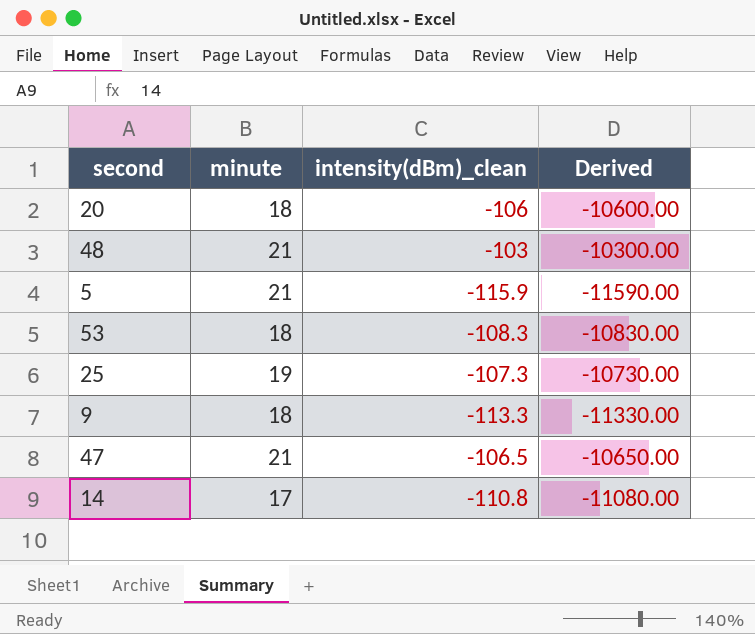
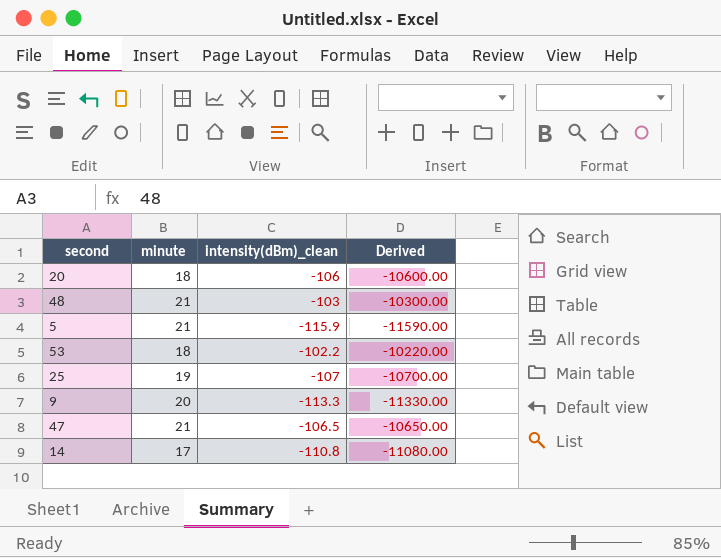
53 | intensity(dBm)_clean: -108.3 -> -102.2
53 | Derived: -10830.00 -> -10220.00
25 | intensity(dBm)_clean: -107.3 -> -107
25 | Derived: -10730.00 -> -10700.00
9 | minute: 18 -> 20

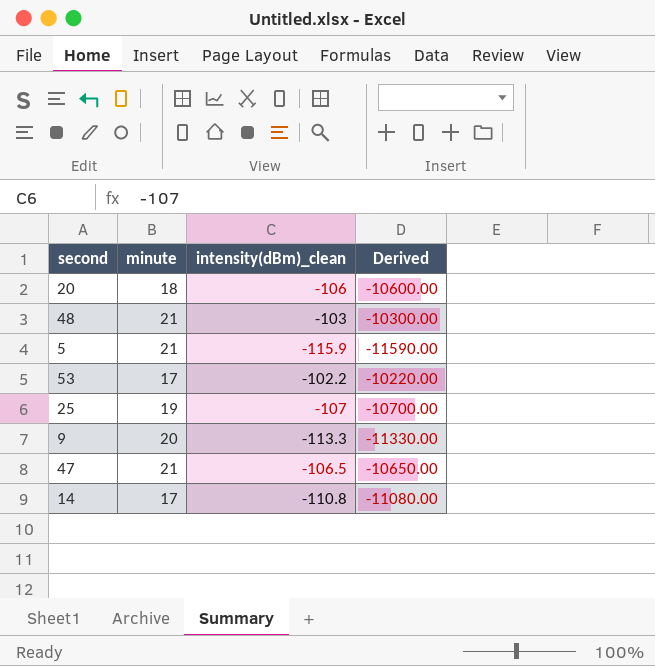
53 | minute: 18 -> 17

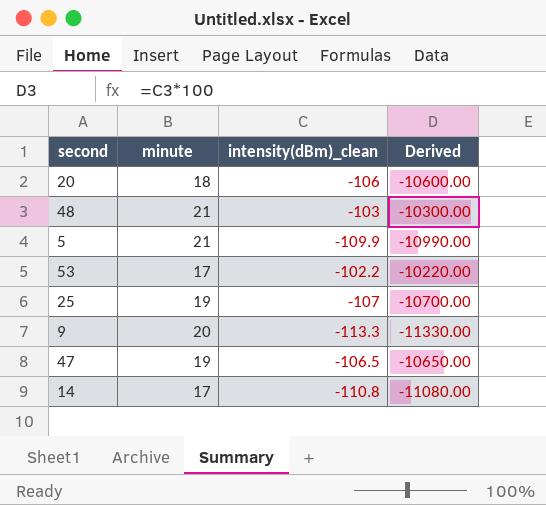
5 | intensity(dBm)_clean: -115.9 -> -109.9
5 | Derived: -11590.00 -> -10990.00
47 | minute: 21 -> 19

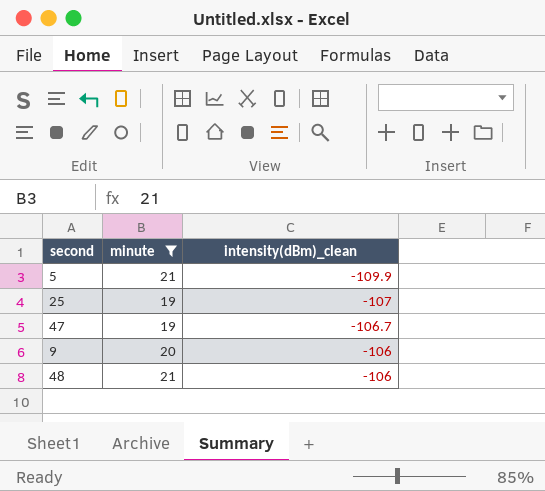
filter: none -> minute >= 19
row order: none -> intensity(dBm)_clean ascending
column Derived | formula: [intensity(dBm)_clean] * 100 -> none
47 | intensity(dBm)_clean: -106.5 -> -106.7
9 | intensity(dBm)_clean: -113.3 -> -106
48 | intensity(dBm)_clean: -103 -> -106

